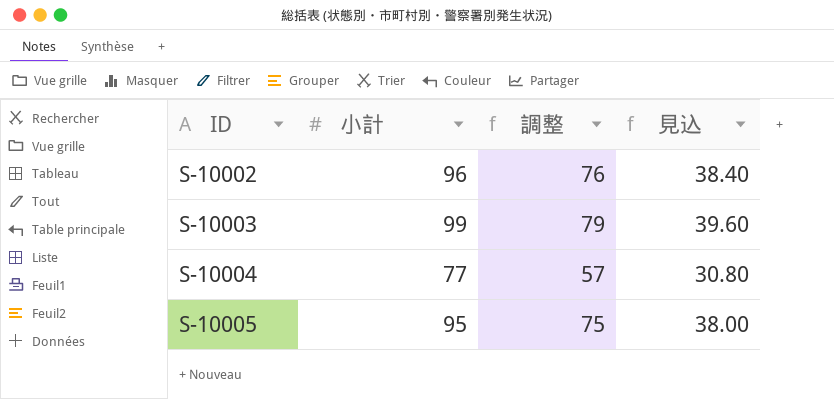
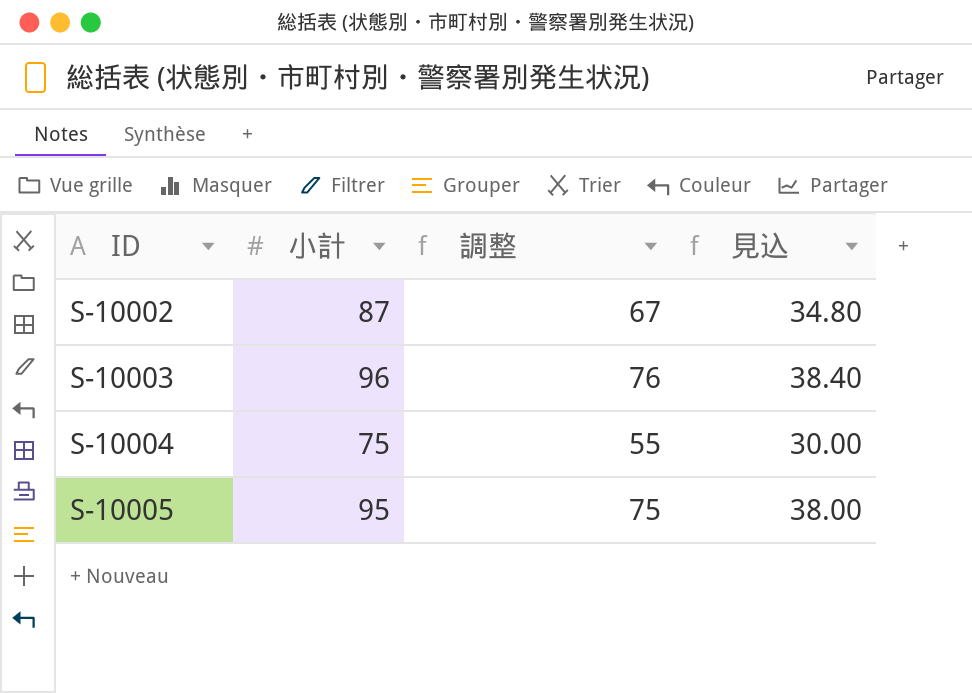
S-10002 | 小計: 96 -> 87
S-10002 | 調整: 76 -> 67
S-10002 | 見込: 38.40 -> 34.80
S-10003 | 小計: 99 -> 96
S-10003 | 調整: 79 -> 76
S-10003 | 見込: 39.60 -> 38.40
S-10004 | 小計: 77 -> 75
S-10004 | 調整: 57 -> 55
S-10004 | 見込: 30.80 -> 30.00

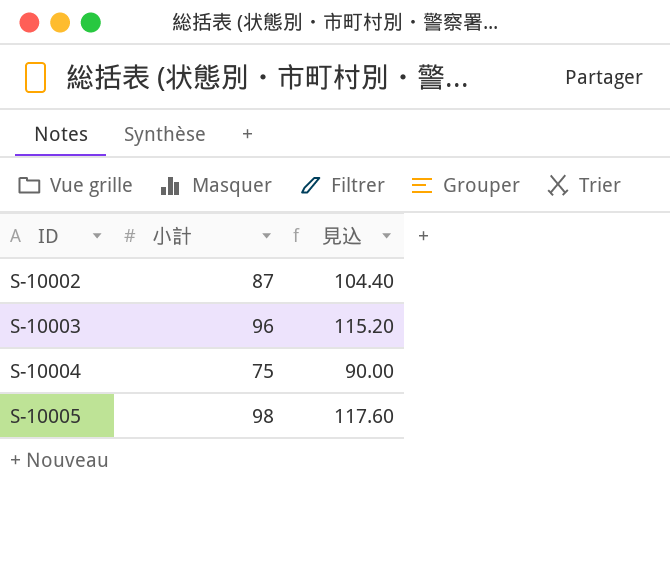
column 調整 | formula: [小計] - 20 -> none
column 見込 | formula: [小計] * 0.4 -> [小計] * 1.2
S-10005 | 小計: 95 -> 98

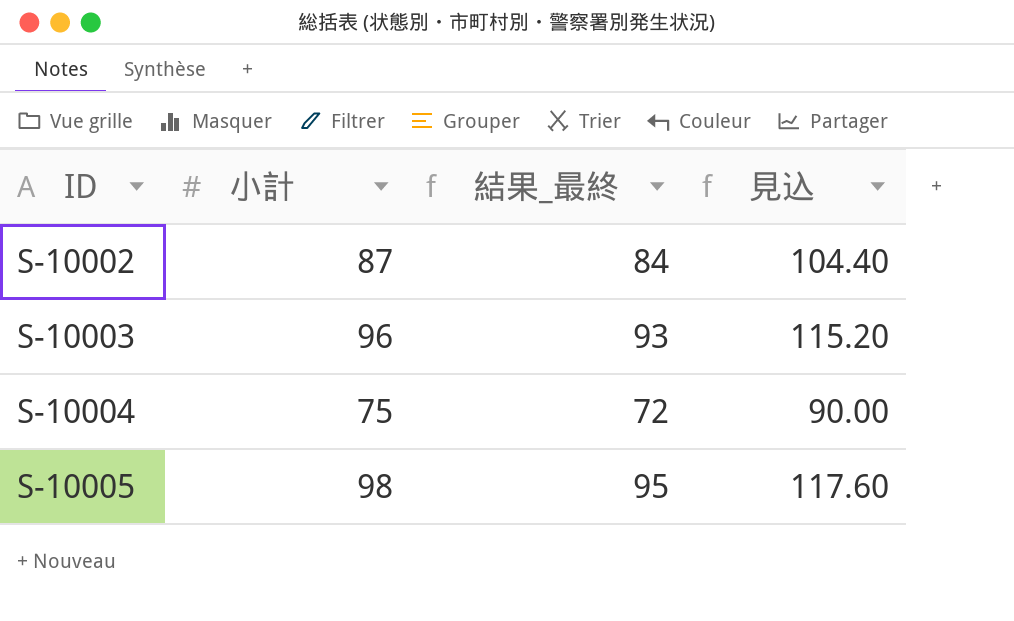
column 結果_最終 | formula: none -> [小計] - 3

